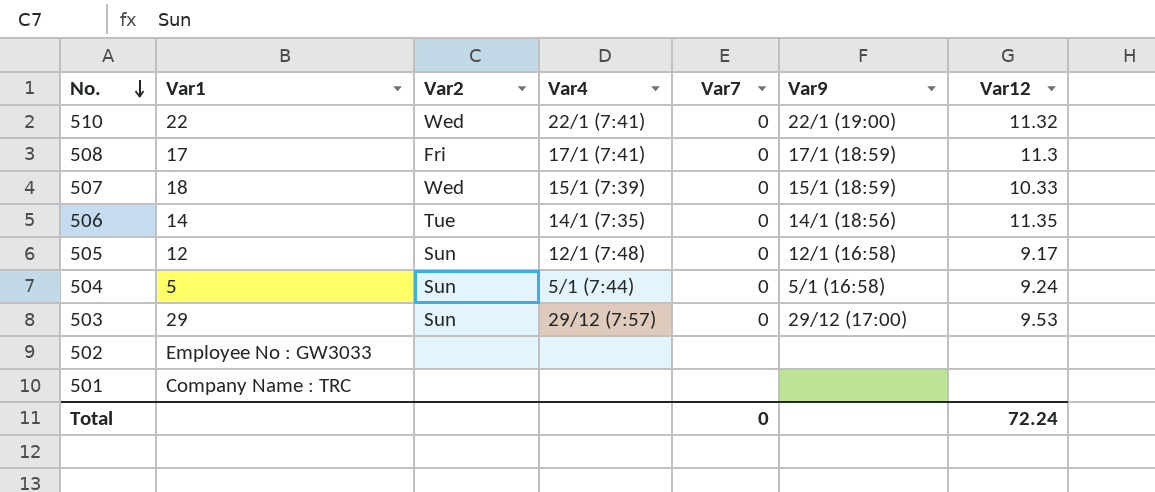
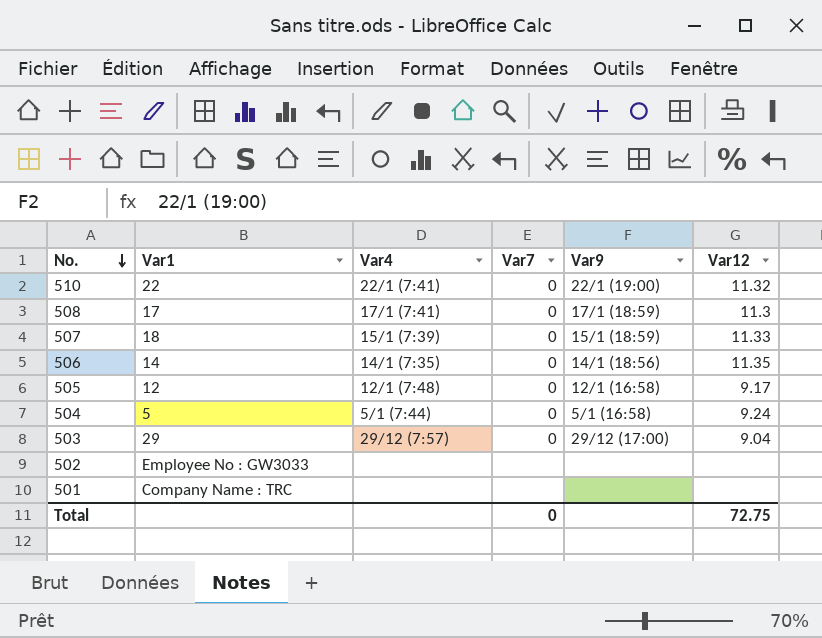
column Var2 | position: 3 -> none
507 | Var12: 10.33 -> 11.33
503 | Var12: 9.53 -> 9.04
Total | Var12: 72.24 -> 72.75

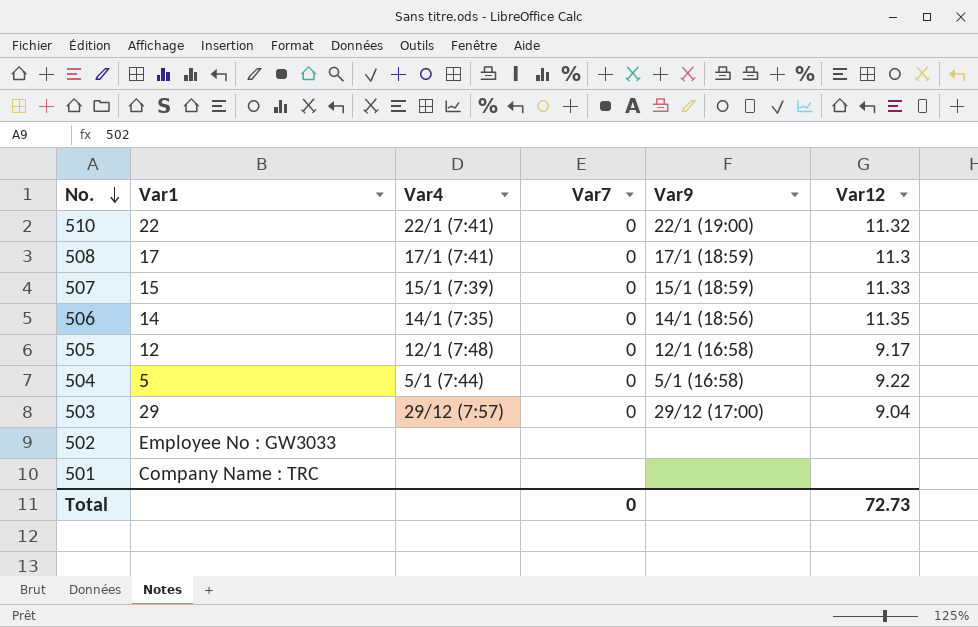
507 | Var1: 18 -> 15
504 | Var12: 9.24 -> 9.22
Total | Var12: 72.75 -> 72.73

